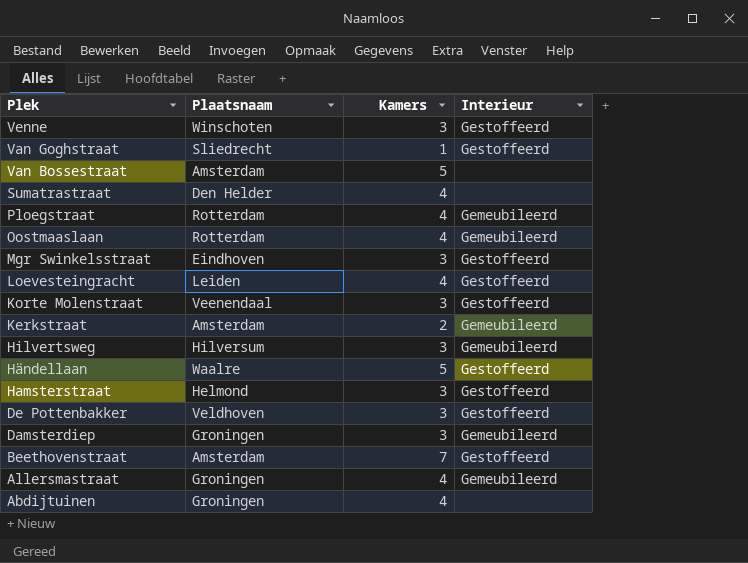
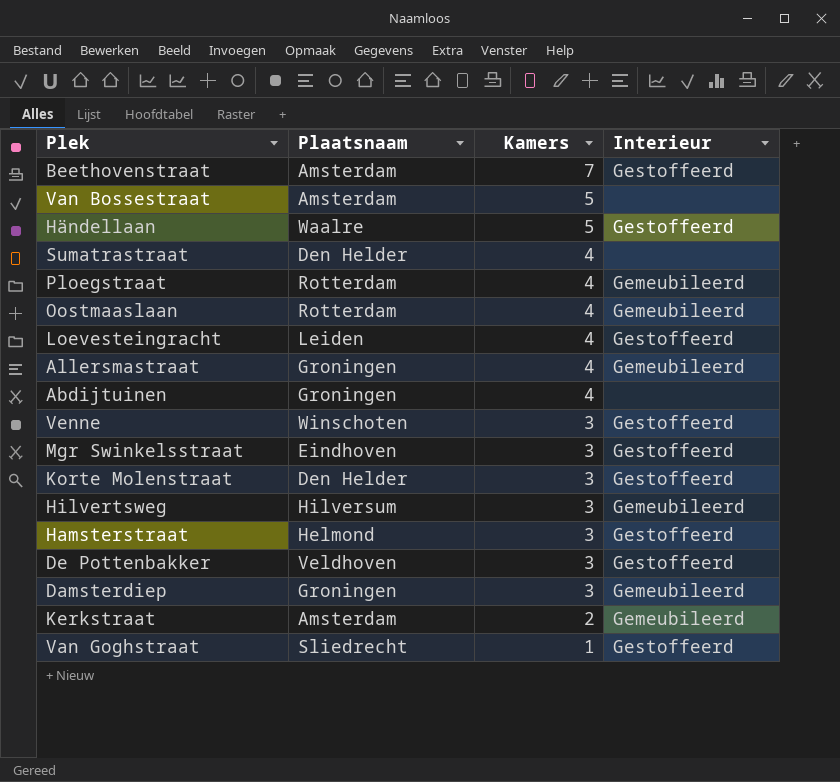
row order: Plek descending -> Kamers descending
Korte Molenstraat | Plaatsnaam: Veenendaal -> Den Helder

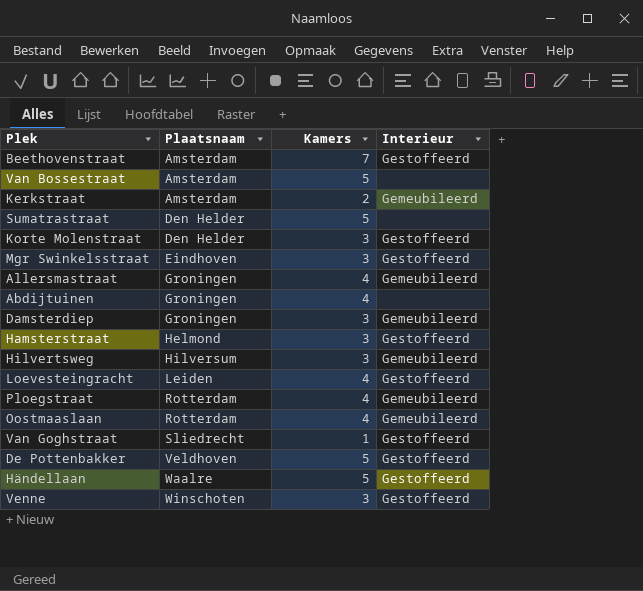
row order: Kamers descending -> Plaatsnaam ascending
Sumatrastraat | Kamers: 4 -> 5
De Pottenbakker | Kamers: 3 -> 5

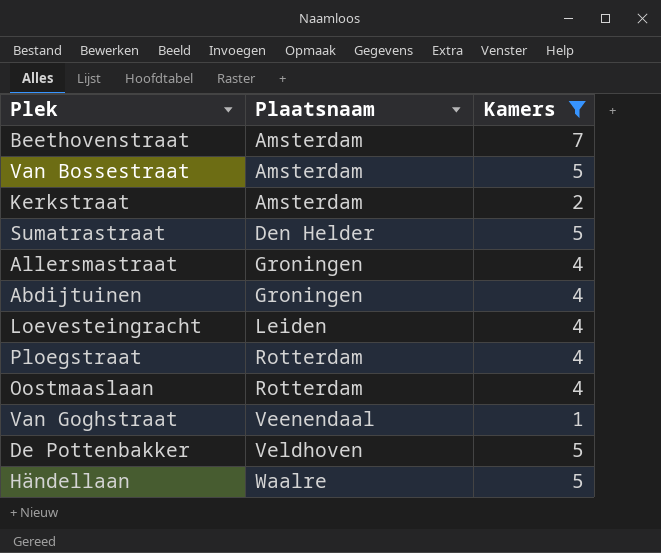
filter: none -> Kamers != 3
column Interieur | position: 4 -> none
Van Goghstraat | Plaatsnaam: Sliedrecht -> Veenendaal

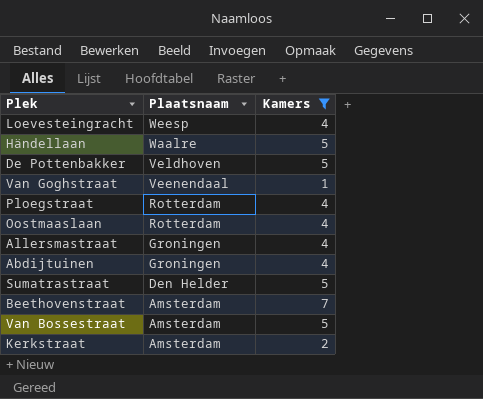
row order: Plaatsnaam ascending -> Plaatsnaam descending
Loevesteingracht | Plaatsnaam: Leiden -> Weesp

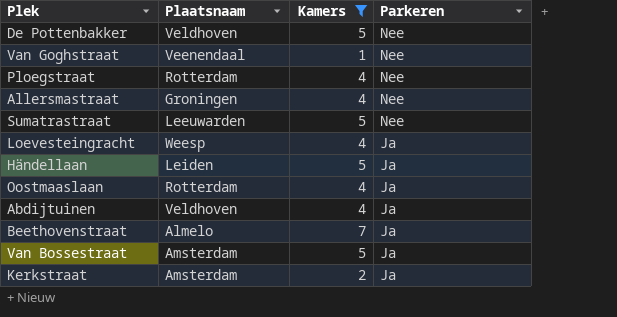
row order: Plaatsnaam descending -> Parkeren descending
column Parkeren | position: none -> 4
Sumatrastraat | Plaatsnaam: Den Helder -> Leeuwarden
Händellaan | Plaatsnaam: Waalre -> Leiden
Abdijtuinen | Plaatsnaam: Groningen -> Veldhoven
Beethovenstraat | Plaatsnaam: Amsterdam -> Almelo

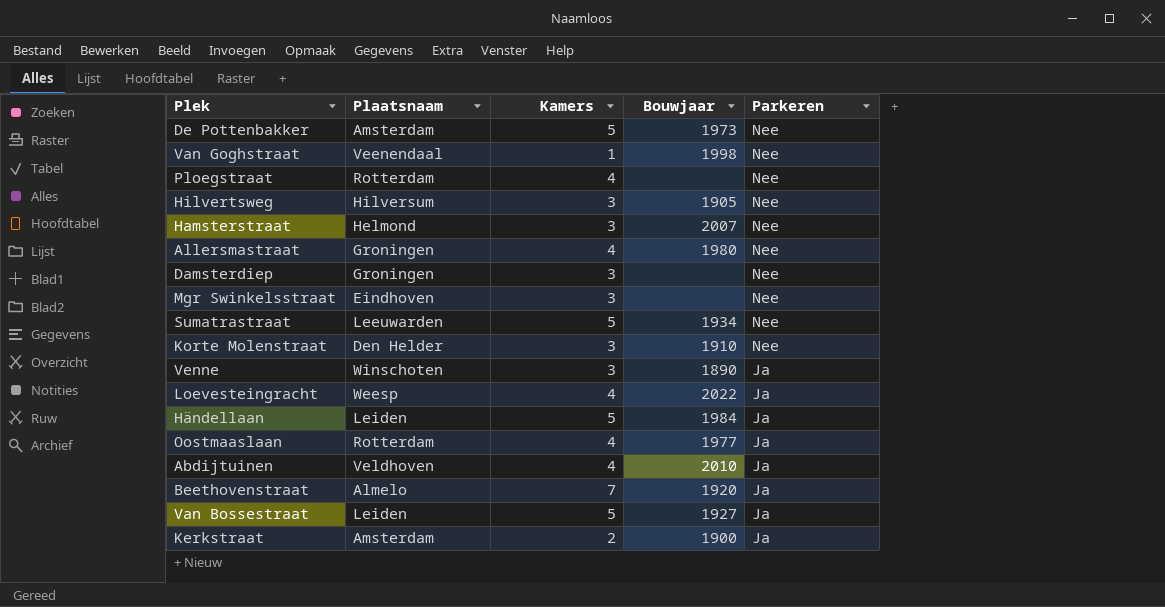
filter: Kamers != 3 -> none
column Bouwjaar | position: none -> 4
De Pottenbakker | Plaatsnaam: Veldhoven -> Amsterdam
Van Bossestraat | Plaatsnaam: Amsterdam -> Leiden

